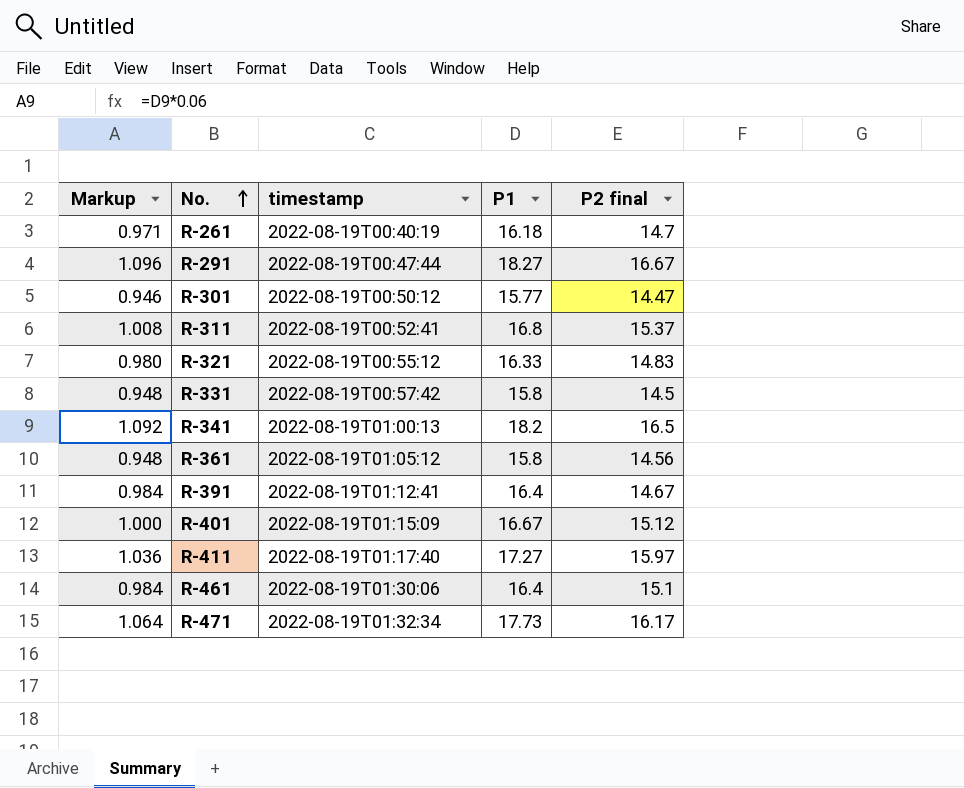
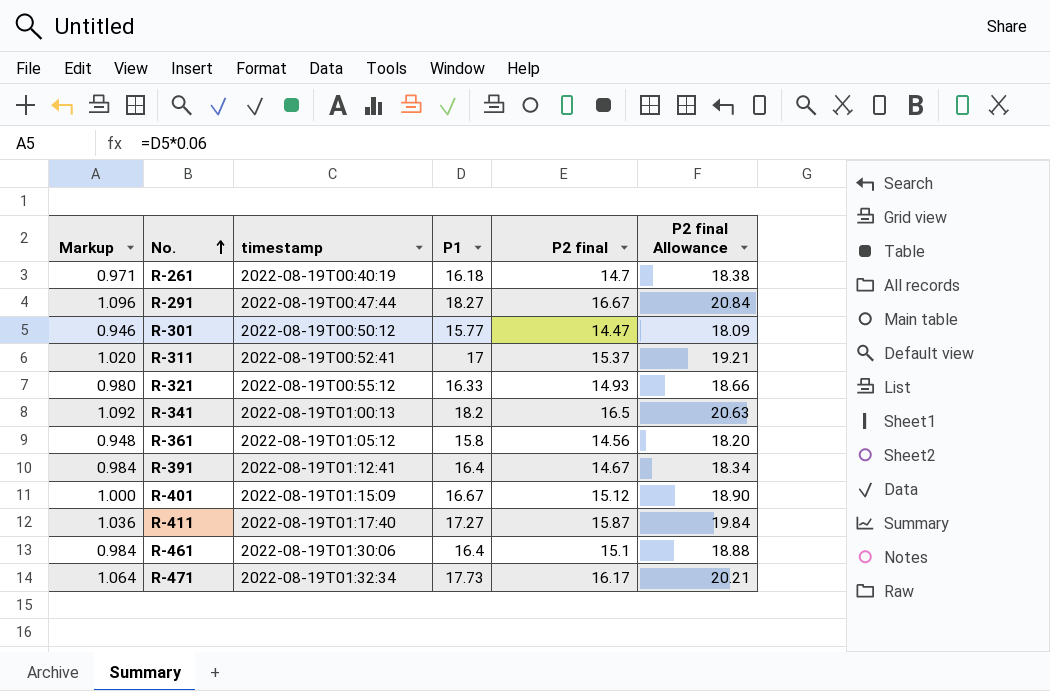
column P2 final Allowance | formula: none -> [P2 final] * 1.25
row R-331: 0.948 | 2022-08-19T00:57:42 | 15.8 | 14.5 -> none
R-311 | Markup: 1.008 -> 1.020
R-311 | P1: 16.8 -> 17
R-321 | P2 final: 14.83 -> 14.93
R-411 | P2 final: 15.97 -> 15.87

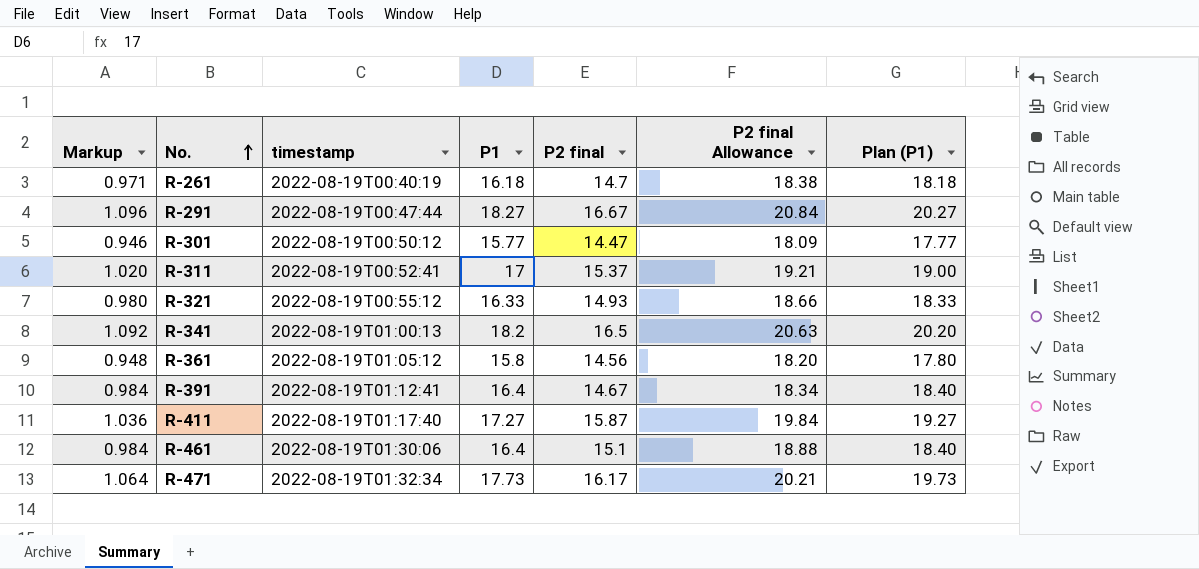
column Plan (P1) | formula: none -> [P1] + 2
row R-401: 1.000 | 2022-08-19T01:15:09 | 16.67 | 15.12 | 18.90 -> none

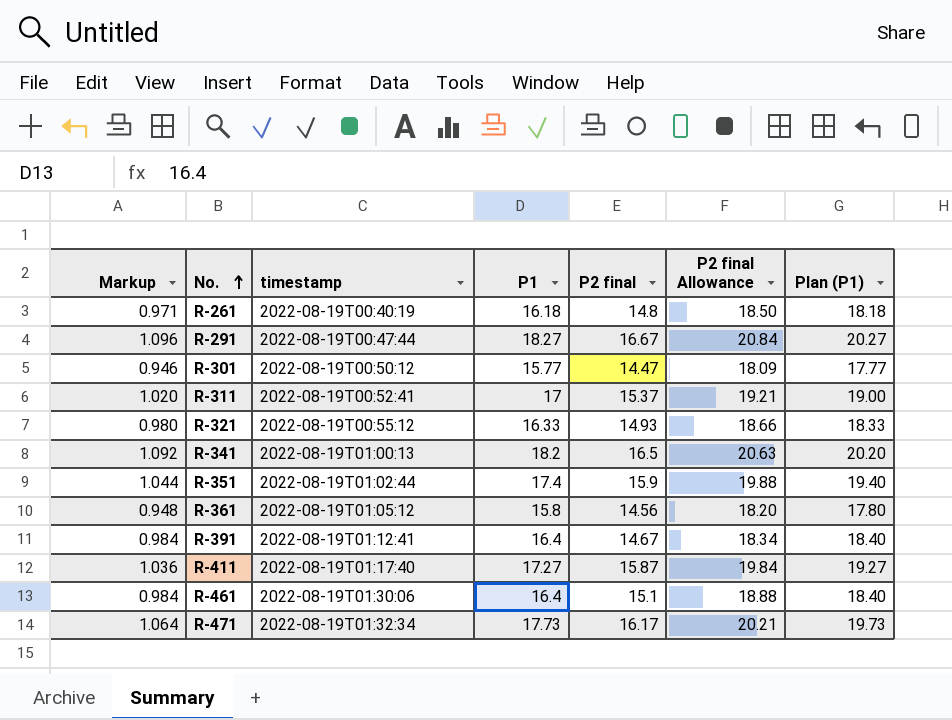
R-261 | P2 final: 14.7 -> 14.8
R-261 | P2 final Allowance: 18.38 -> 18.50
row R-351: none -> 1.044 | 2022-08-19T01:02:44 | 17.4 | 15.9 | 19.88 | 19.40

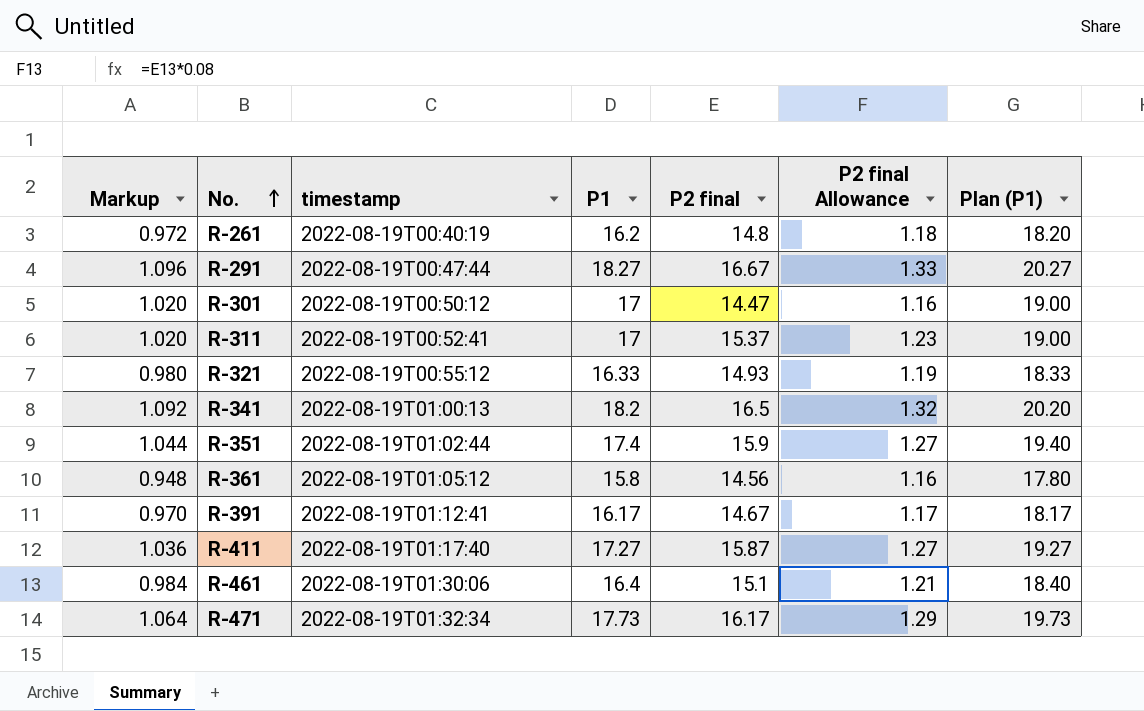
column P2 final Allowance | formula: [P2 final] * 1.25 -> [P2 final] * 0.08
R-261 | Markup: 0.971 -> 0.972
R-261 | P1: 16.18 -> 16.2
R-261 | Plan (P1): 18.18 -> 18.20
R-301 | Markup: 0.946 -> 1.020
R-301 | P1: 15.77 -> 17
R-301 | Plan (P1): 17.77 -> 19.00
R-391 | Markup: 0.984 -> 0.970
R-391 | P1: 16.4 -> 16.17
R-391 | Plan (P1): 18.40 -> 18.17

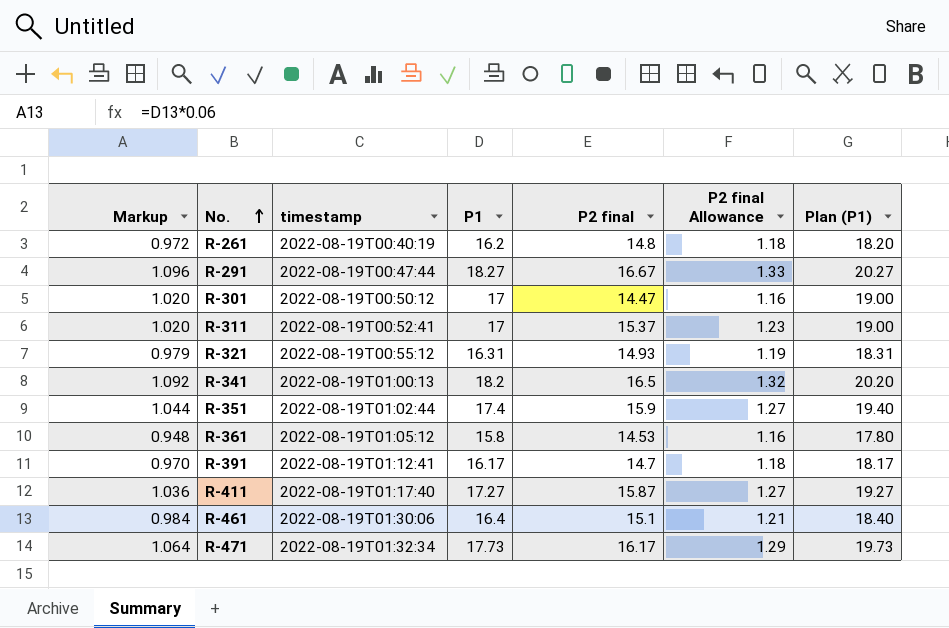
R-321 | Markup: 0.980 -> 0.979
R-321 | P1: 16.33 -> 16.31
R-321 | Plan (P1): 18.33 -> 18.31
R-361 | P2 final: 14.56 -> 14.53
R-391 | P2 final: 14.67 -> 14.7
R-391 | P2 final Allowance: 1.17 -> 1.18

